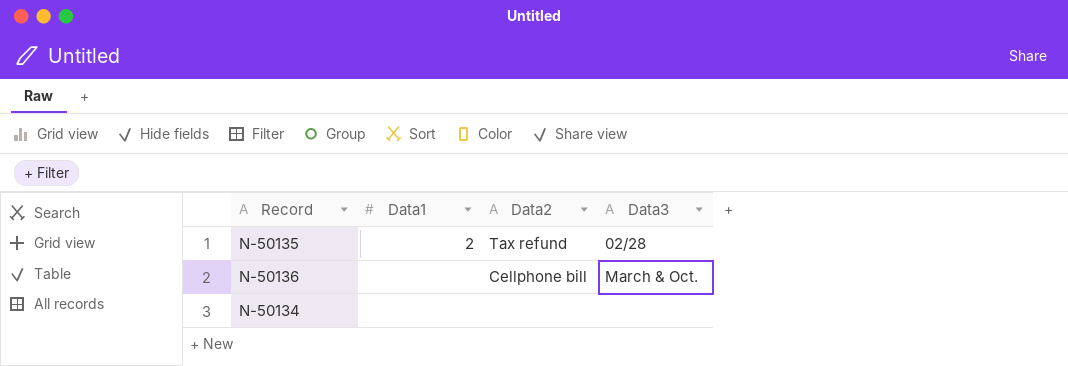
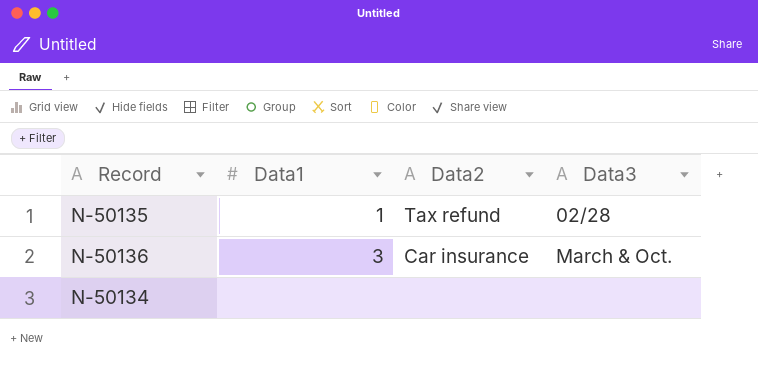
N-50135 | Data1: 2 -> 1
N-50136 | Data1: none -> 3
N-50136 | Data2: Cellphone bill -> Car insurance

